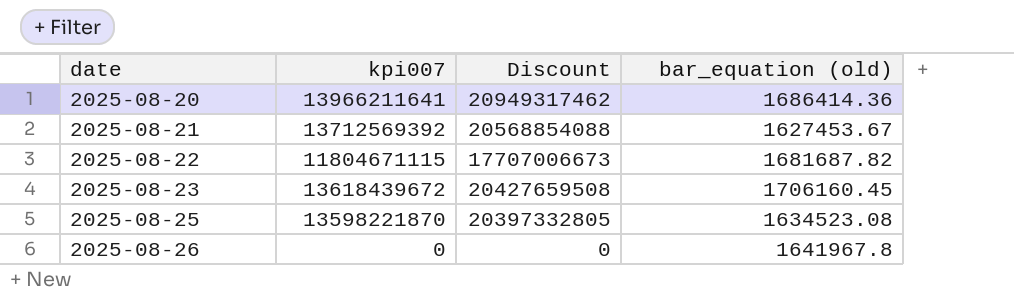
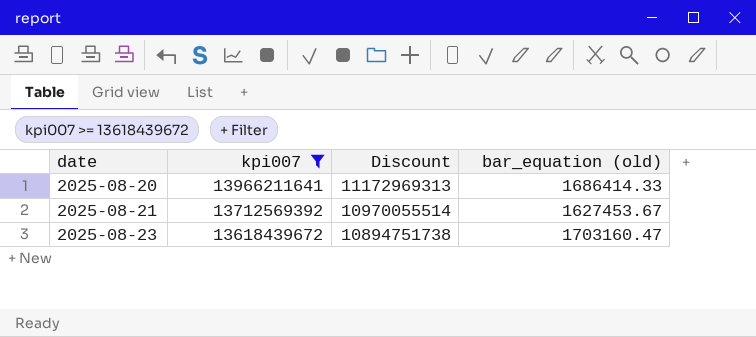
filter: none -> kpi007 >= 13618439672
column Discount | formula: [kpi007] * 1.5 -> [kpi007] * 0.8
2025-08-20 | bar_equation (old): 1686414.36 -> 1686414.33
2025-08-23 | bar_equation (old): 1706160.45 -> 1703160.47

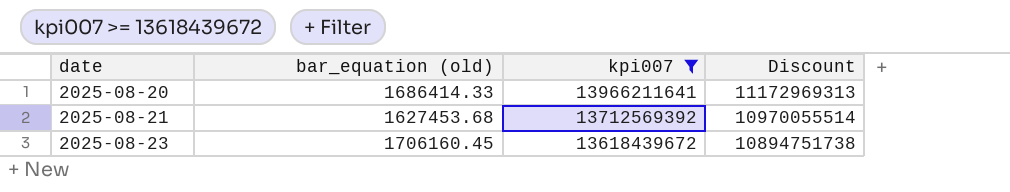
column bar_equation (old) | position: 4 -> 2
2025-08-21 | bar_equation (old): 1627453.67 -> 1627453.68
2025-08-23 | bar_equation (old): 1703160.47 -> 1706160.45

